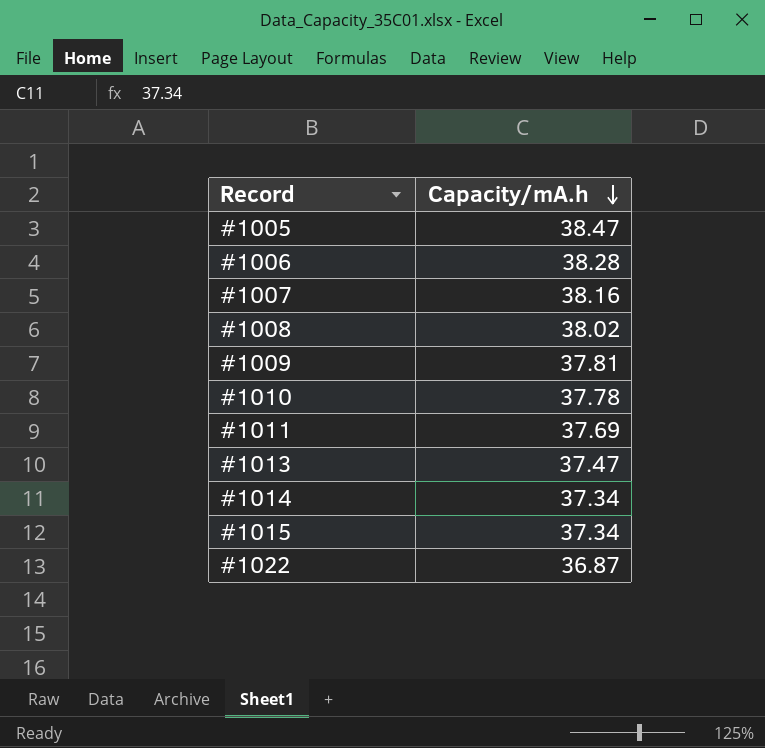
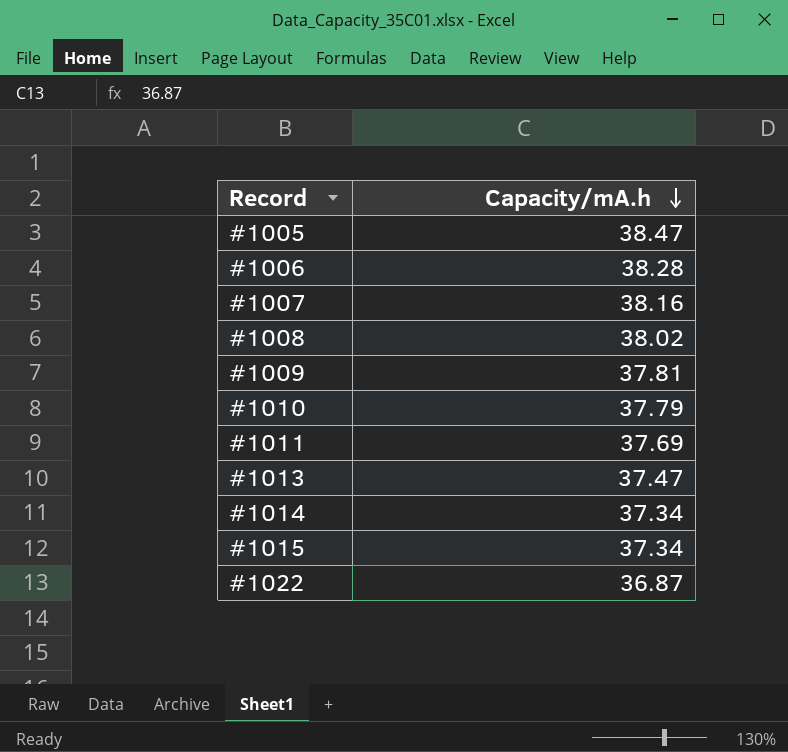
#1010 | Capacity/mA.h: 37.78 -> 37.79

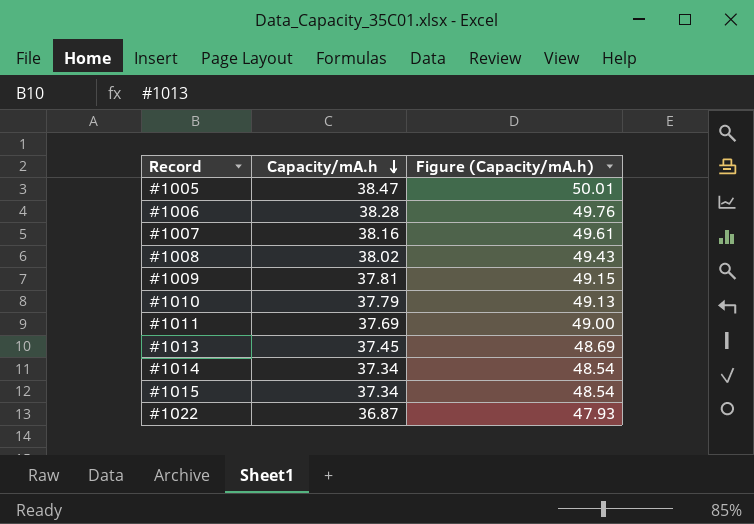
column Figure (Capacity/mA.h) | formula: none -> [Capacity/mA.h] * 1.3
#1013 | Capacity/mA.h: 37.47 -> 37.45

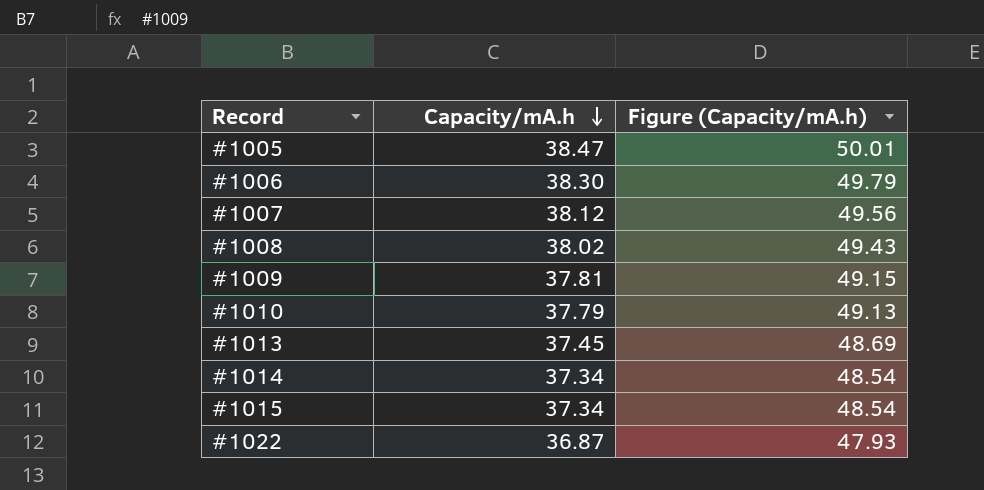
row #1011: 37.69 | 49.00 -> none
#1006 | Capacity/mA.h: 38.28 -> 38.30
#1006 | Figure (Capacity/mA.h): 49.76 -> 49.79
#1007 | Capacity/mA.h: 38.16 -> 38.12
#1007 | Figure (Capacity/mA.h): 49.61 -> 49.56

